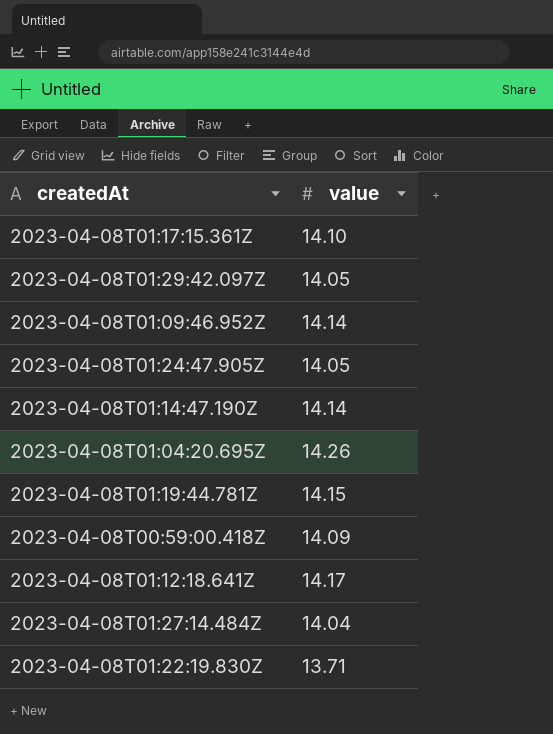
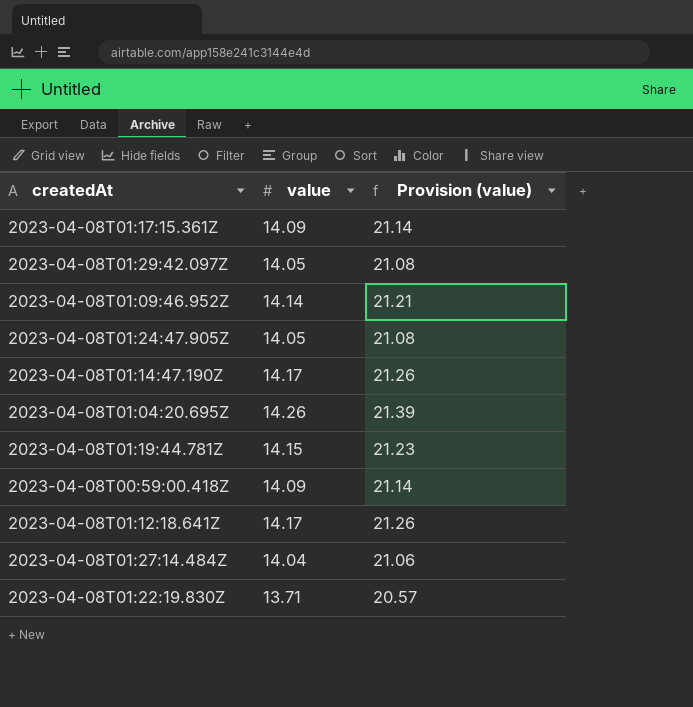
column Provision (value) | formula: none -> [value] * 1.5
2023-04-08T01:17:15.361Z | value: 14.10 -> 14.09
2023-04-08T01:14:47.190Z | value: 14.14 -> 14.17

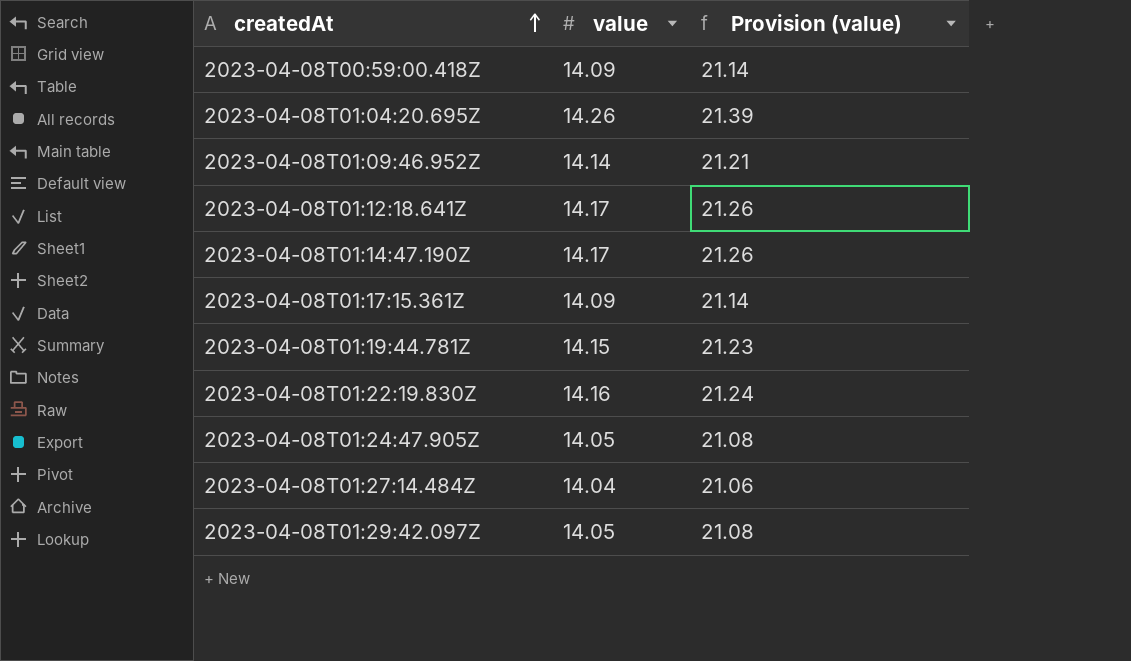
row order: none -> createdAt ascending
2023-04-08T01:22:19.830Z | value: 13.71 -> 14.16
2023-04-08T01:22:19.830Z | Provision (value): 20.57 -> 21.24

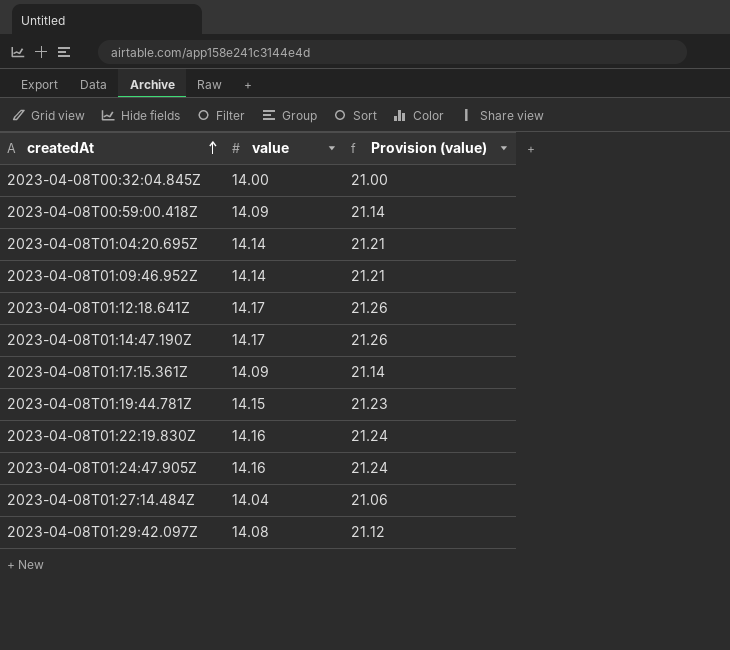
row 2023-04-08T00:32:04.845Z: none -> 14.00 | 21.00
2023-04-08T01:04:20.695Z | value: 14.26 -> 14.14
2023-04-08T01:04:20.695Z | Provision (value): 21.39 -> 21.21
2023-04-08T01:24:47.905Z | value: 14.05 -> 14.16
2023-04-08T01:24:47.905Z | Provision (value): 21.08 -> 21.24
2023-04-08T01:29:42.097Z | value: 14.05 -> 14.08
2023-04-08T01:29:42.097Z | Provision (value): 21.08 -> 21.12

